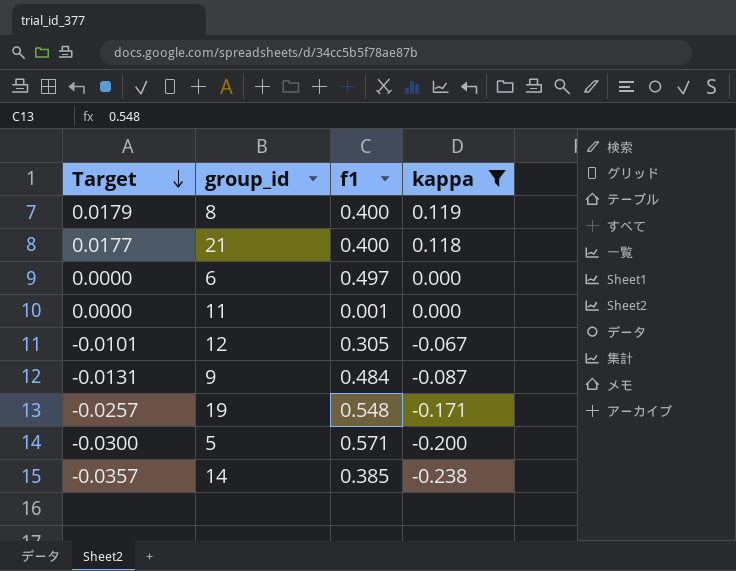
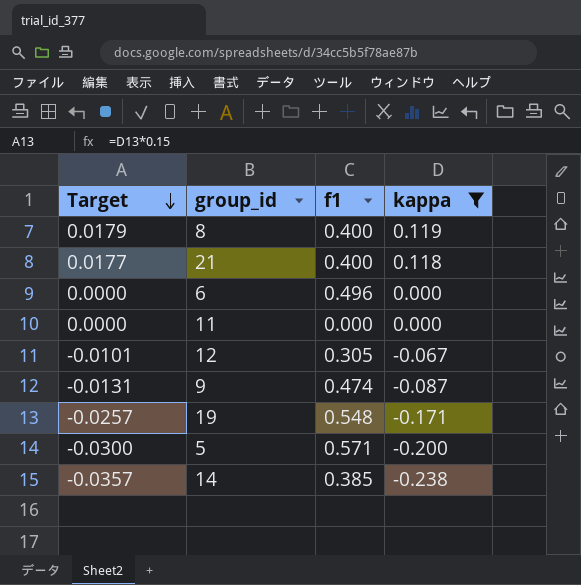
6 | f1: 0.497 -> 0.496
11 | f1: 0.001 -> 0.000
9 | f1: 0.484 -> 0.474

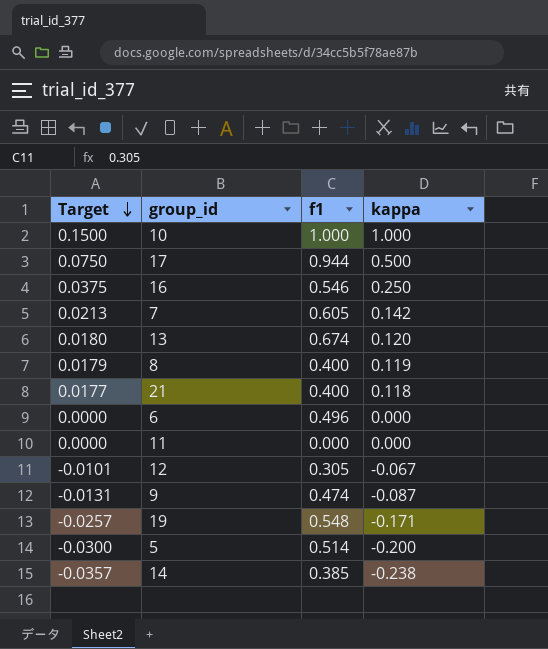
filter: kappa <= 0.119 -> none
5 | f1: 0.571 -> 0.514

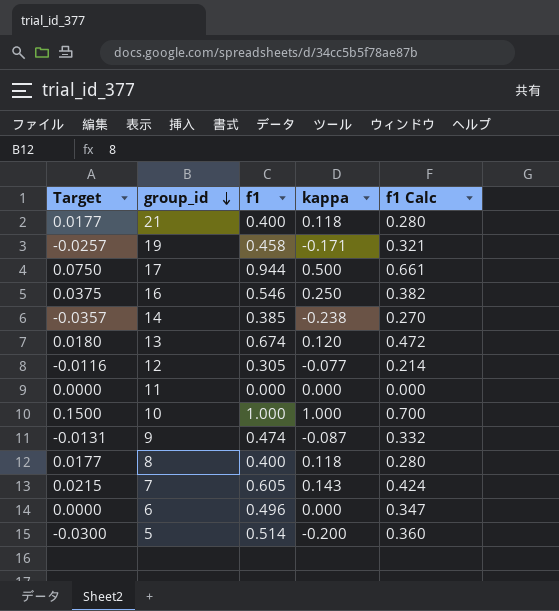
row order: Target descending -> group_id descending
column f1 Calc | formula: none -> [f1] * 0.7
19 | f1: 0.548 -> 0.458
12 | Target: -0.0101 -> -0.0116
12 | kappa: -0.067 -> -0.077
8 | Target: 0.0179 -> 0.0177
8 | kappa: 0.119 -> 0.118
7 | Target: 0.0213 -> 0.0215
7 | kappa: 0.142 -> 0.143

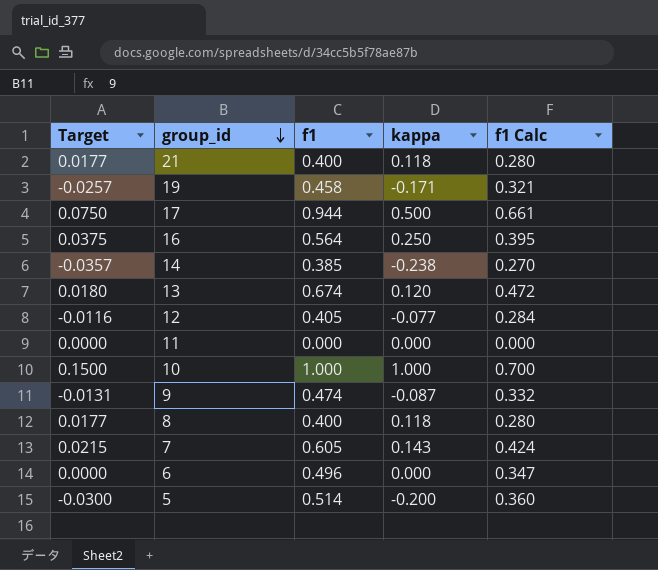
16 | f1: 0.546 -> 0.564
16 | f1 Calc: 0.382 -> 0.395
12 | f1: 0.305 -> 0.405
12 | f1 Calc: 0.214 -> 0.284

